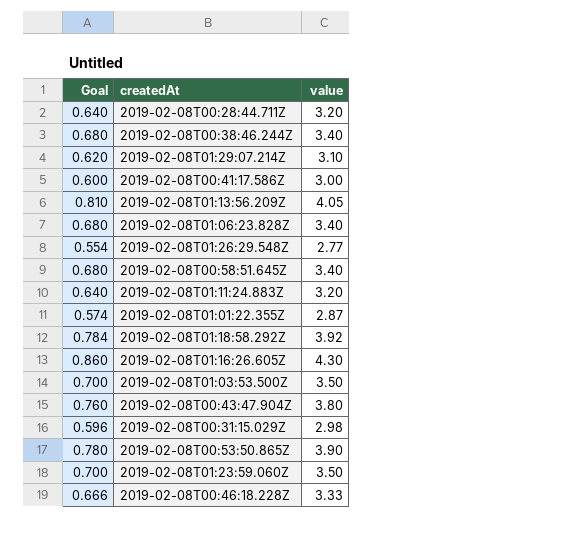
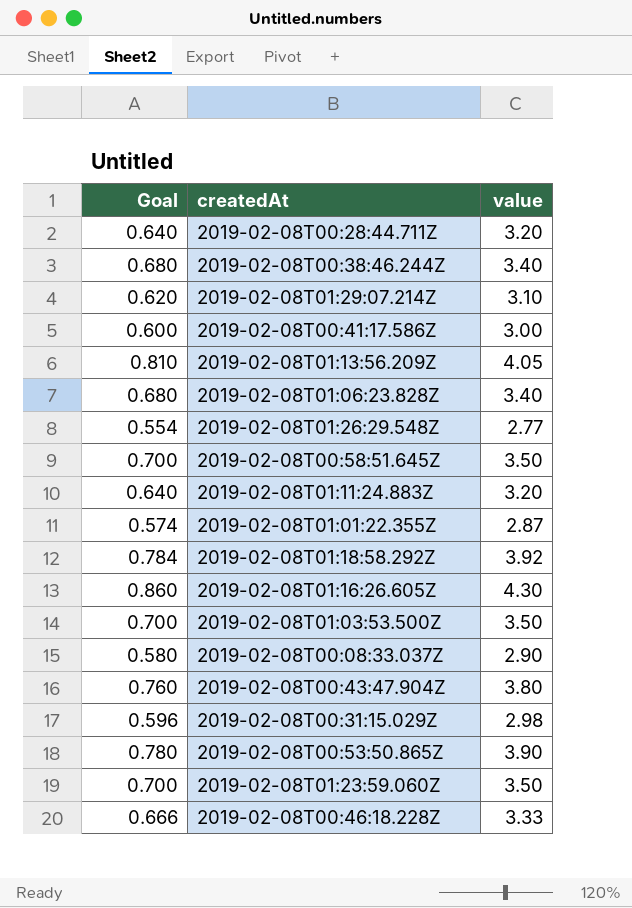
2019-02-08T00:58:51.645Z | Goal: 0.680 -> 0.700
2019-02-08T00:58:51.645Z | value: 3.40 -> 3.50
row 2019-02-08T00:08:33.037Z: none -> 0.580 | 2.90

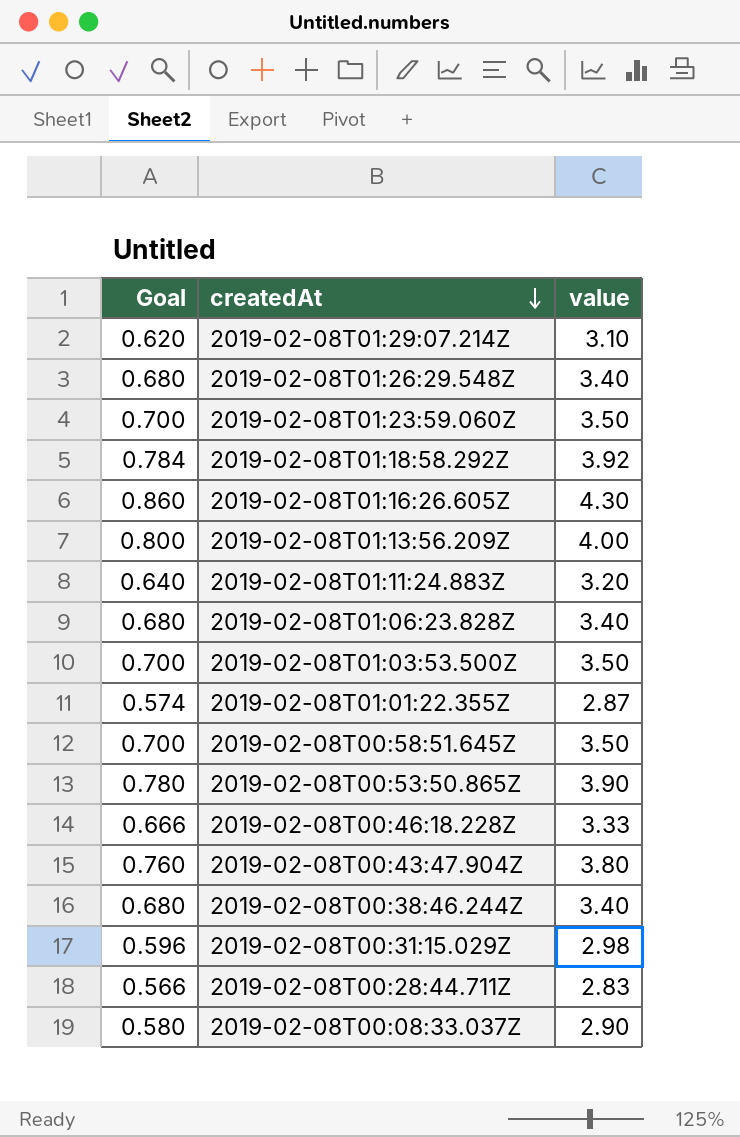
row order: none -> createdAt descending
row 2019-02-08T00:41:17.586Z: 0.600 | 3.00 -> none
2019-02-08T01:26:29.548Z | Goal: 0.554 -> 0.680
2019-02-08T01:26:29.548Z | value: 2.77 -> 3.40
2019-02-08T01:13:56.209Z | Goal: 0.810 -> 0.800
2019-02-08T01:13:56.209Z | value: 4.05 -> 4.00
2019-02-08T00:28:44.711Z | Goal: 0.640 -> 0.566
2019-02-08T00:28:44.711Z | value: 3.20 -> 2.83

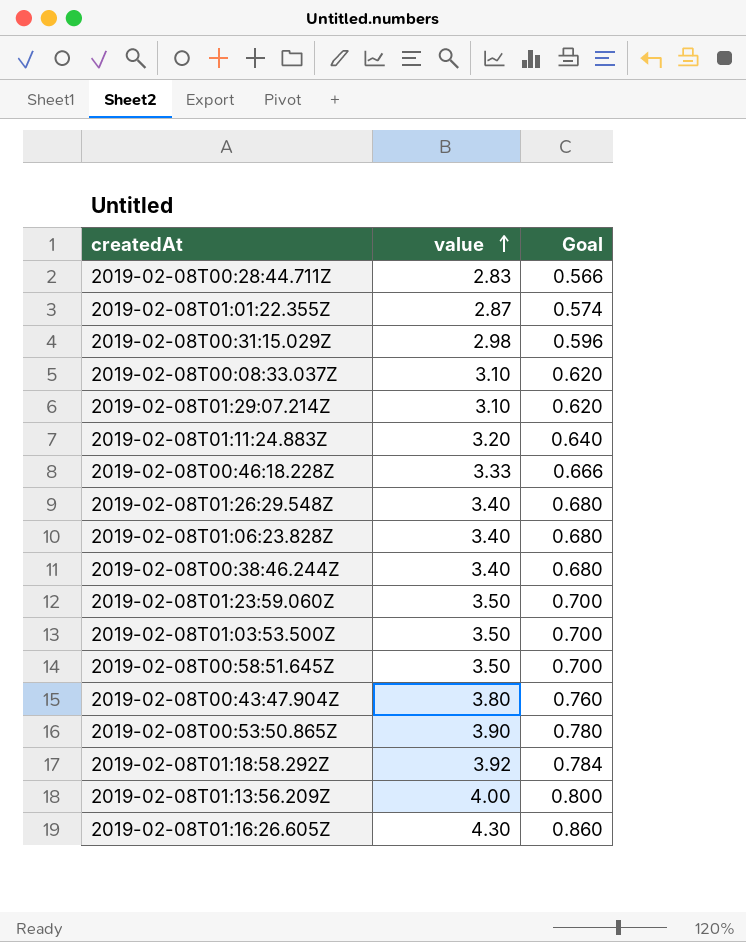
row order: createdAt descending -> value ascending
column Goal | position: 1 -> 3
2019-02-08T00:08:33.037Z | value: 2.90 -> 3.10
2019-02-08T00:08:33.037Z | Goal: 0.580 -> 0.620

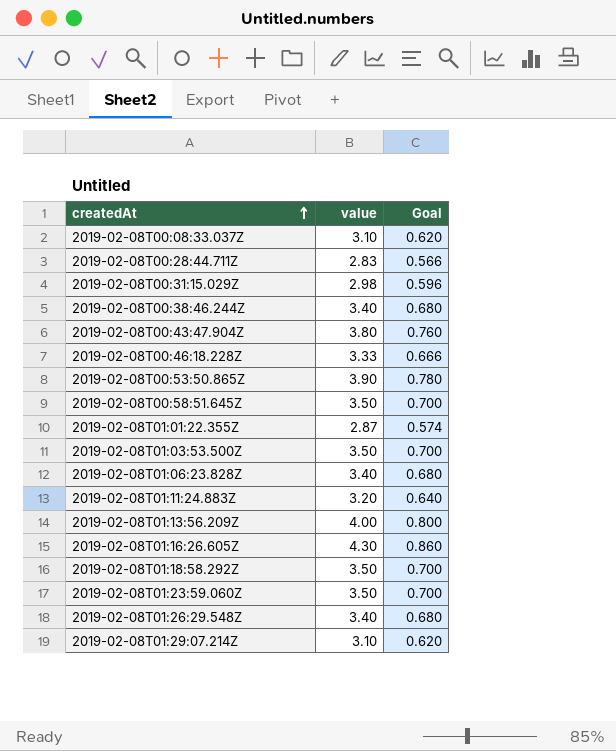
row order: value ascending -> createdAt ascending
2019-02-08T01:18:58.292Z | value: 3.92 -> 3.50
2019-02-08T01:18:58.292Z | Goal: 0.784 -> 0.700

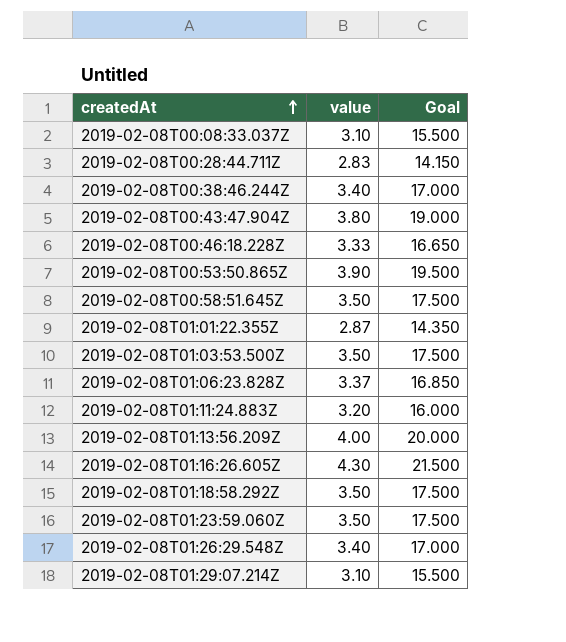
column Goal | formula: [value] * 0.2 -> [value] * 5
row 2019-02-08T00:31:15.029Z: 2.98 | 0.596 -> none
2019-02-08T01:06:23.828Z | value: 3.40 -> 3.37

